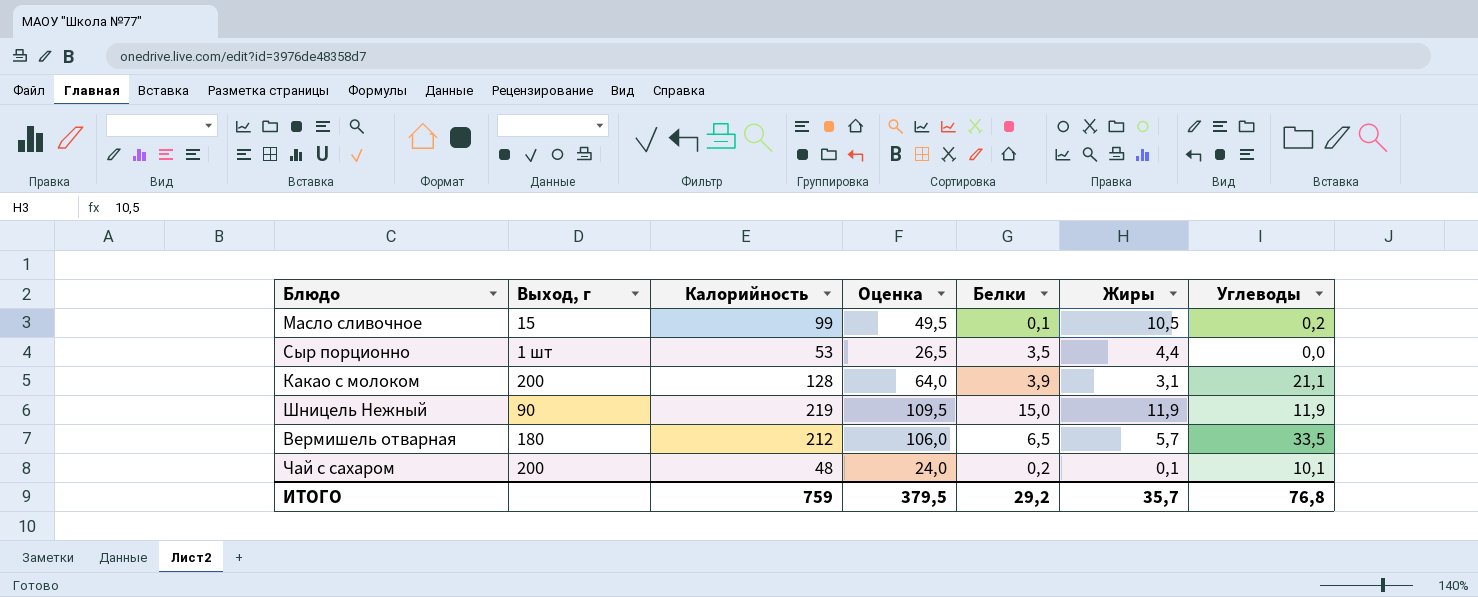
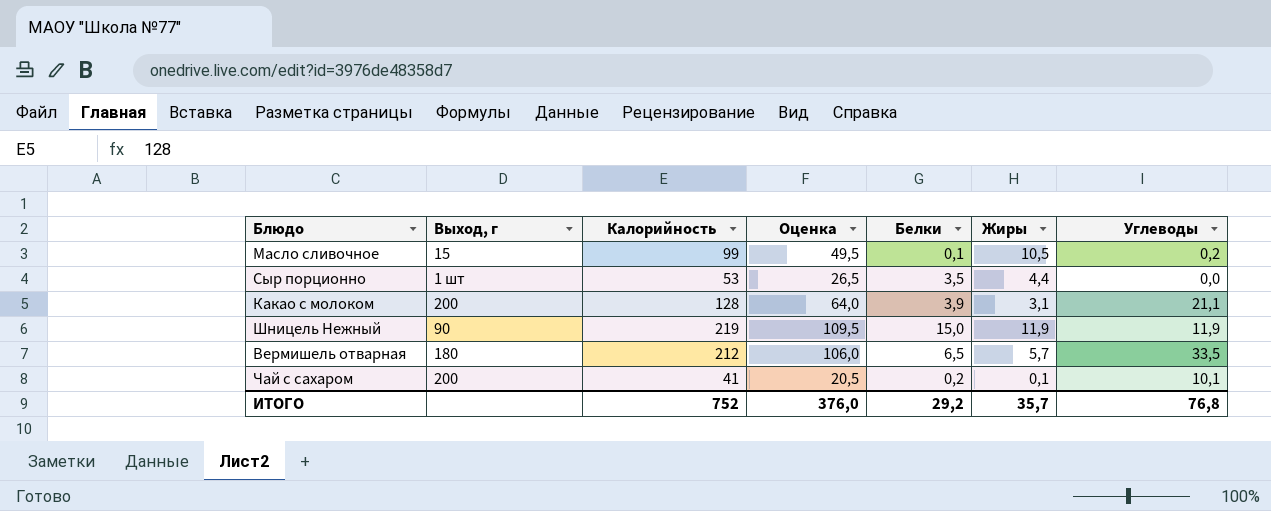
Чай с сахаром | Калорийность: 48 -> 41
Чай с сахаром | Оценка: 24,0 -> 20,5
ИТОГО | Калорийность: 759 -> 752
ИТОГО | Оценка: 379,5 -> 376,0

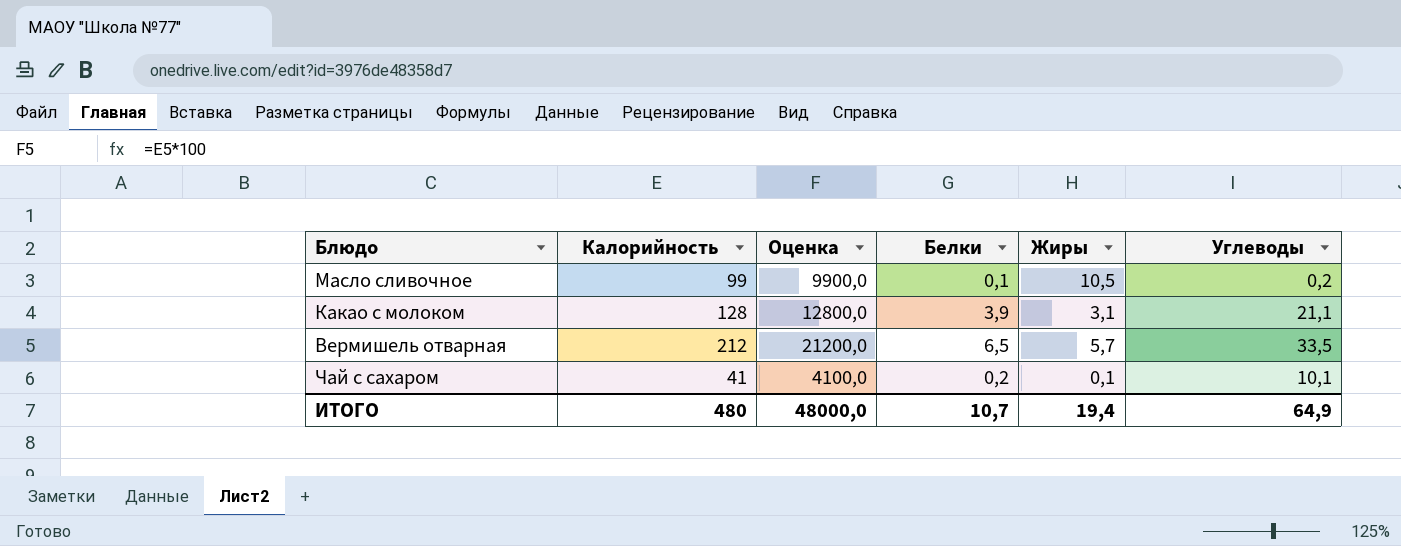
column Выход, г | position: 2 -> none
column Оценка | formula: [Калорийность] * 0,5 -> [Калорийность] * 100
row Сыр порционно: 1 шт | 53 | 26,5 | 3,5 | 4,4 | 0,0 -> none
row Шницель Нежный: 90 | 219 | 109,5 | 15,0 | 11,9 | 11,9 -> none
ИТОГО | Калорийность: 752 -> 480
ИТОГО | Оценка: 376,0 -> 48000,0
ИТОГО | Белки: 29,2 -> 10,7
ИТОГО | Жиры: 35,7 -> 19,4
ИТОГО | Углеводы: 76,8 -> 64,9

